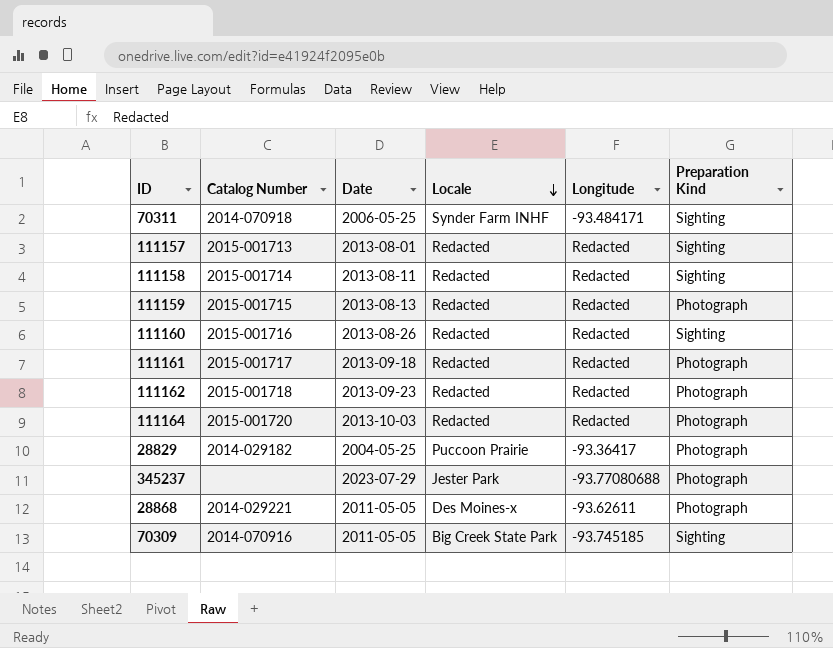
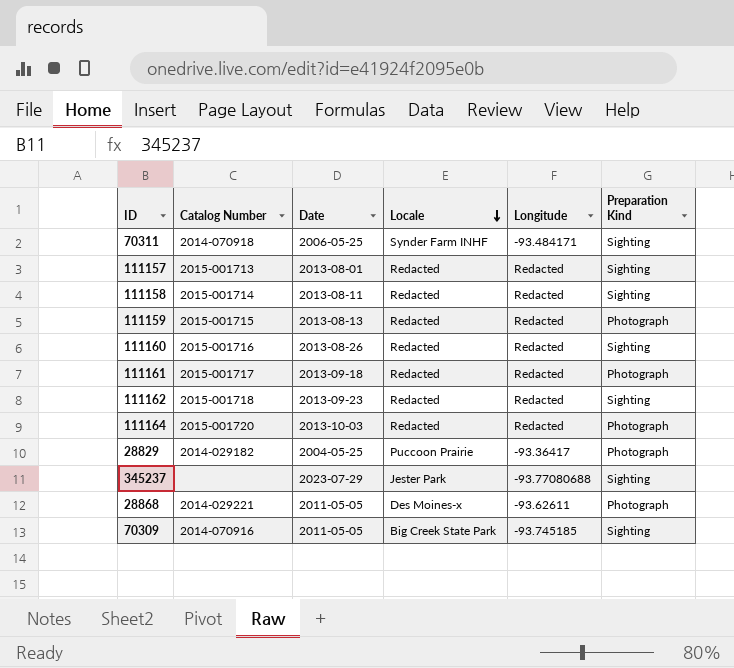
111162 | Preparation Kind: Photograph -> Sighting
345237 | Preparation Kind: Photograph -> Sighting

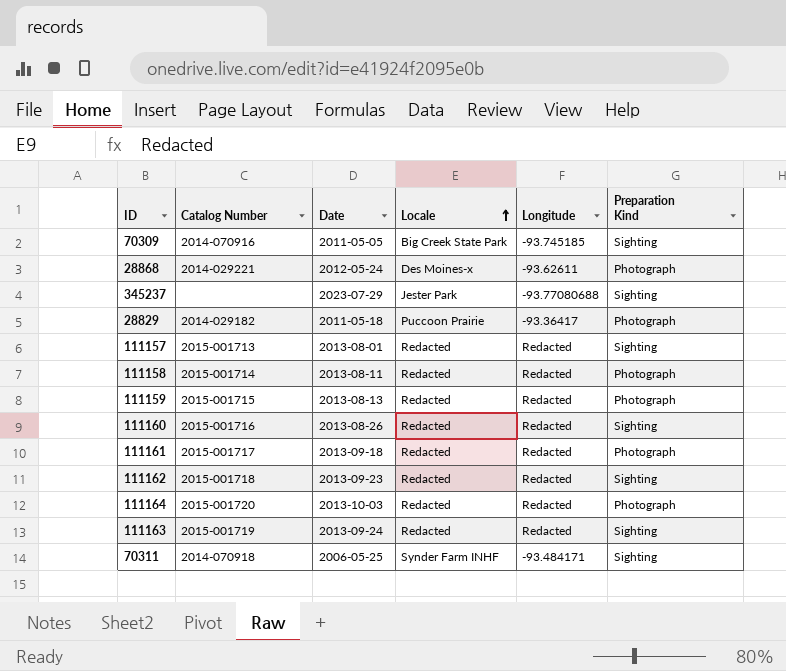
row order: Locale descending -> Locale ascending
28868 | Date: 2011-05-05 -> 2012-05-24
28829 | Date: 2004-05-25 -> 2011-05-18
111158 | Preparation Kind: Sighting -> Photograph
row 111163: none -> 2015-001719 | 2013-09-24 | Redacted | Redacted | Sighting

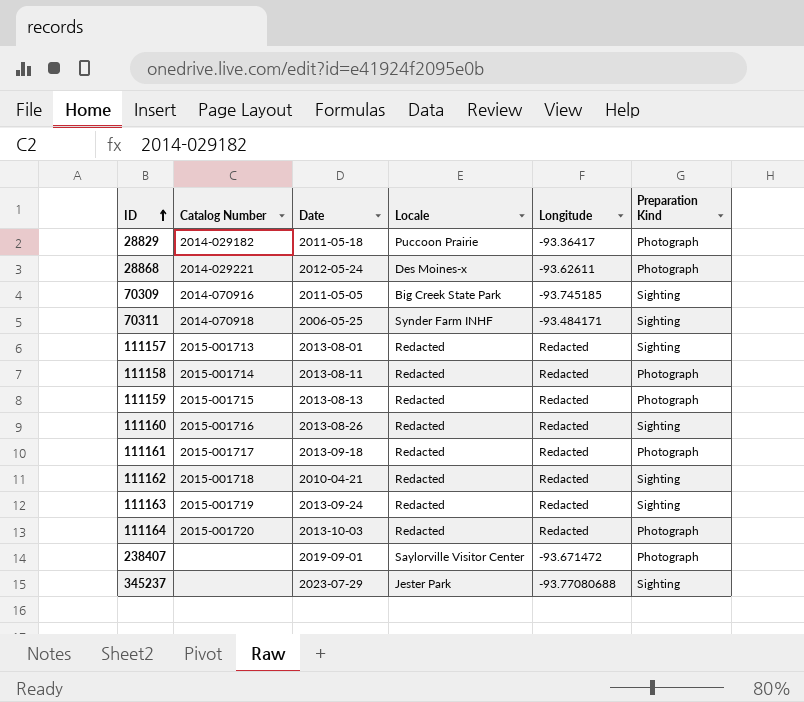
row order: Locale ascending -> ID ascending
111162 | Date: 2013-09-23 -> 2010-04-21
row 238407: none -> none | 2019-09-01 | Saylorville Visitor Center | -93.671472 | Photograph

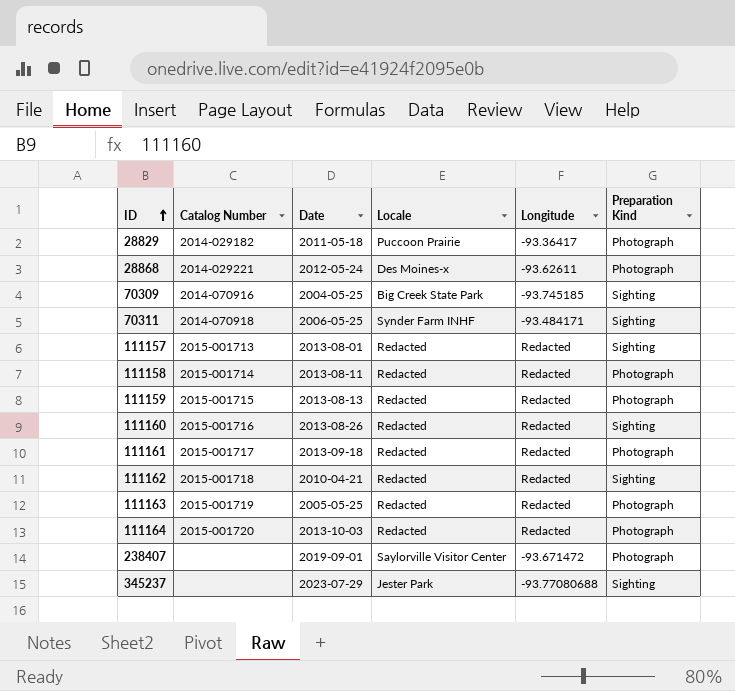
70309 | Date: 2011-05-05 -> 2004-05-25
111163 | Date: 2013-09-24 -> 2005-05-25
111163 | Preparation Kind: Sighting -> Photograph

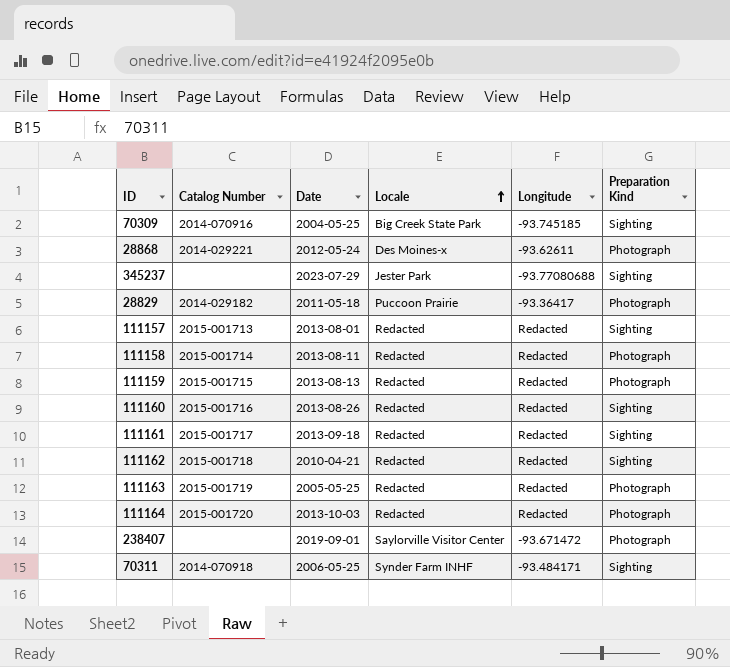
row order: ID ascending -> Locale ascending
111161 | Preparation Kind: Photograph -> Sighting

